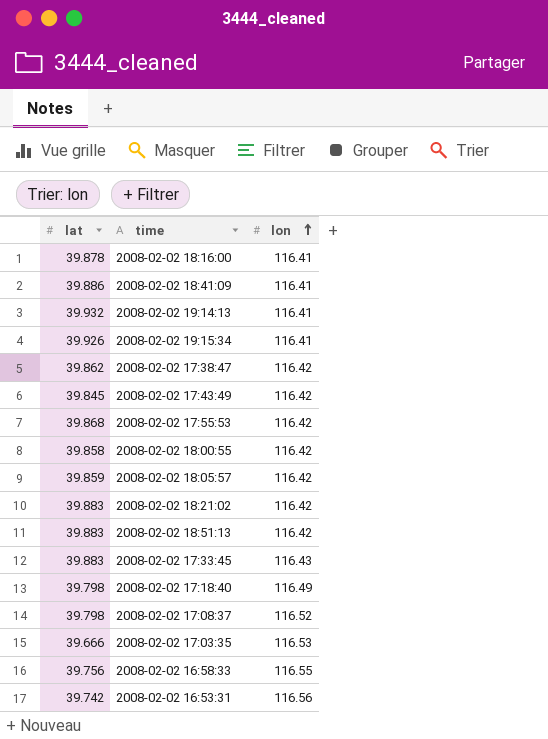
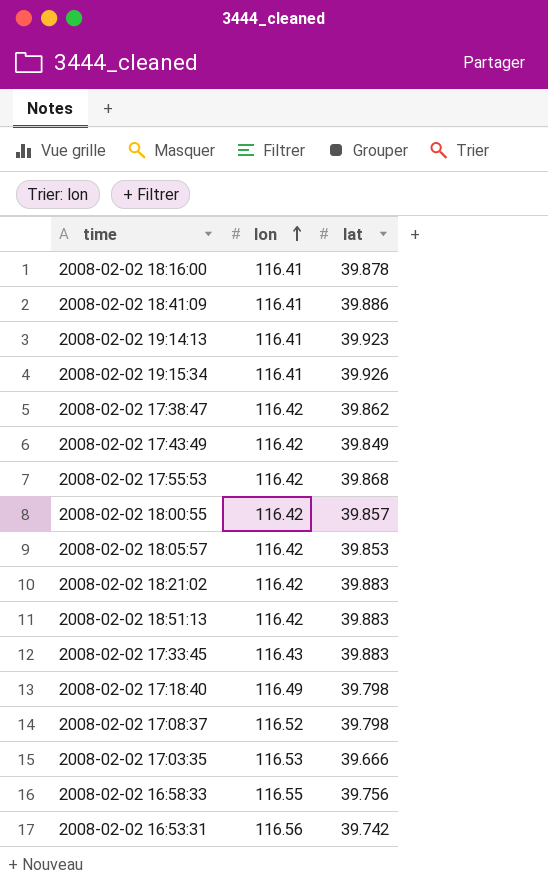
column lat | position: 1 -> 3
2008-02-02 19:14:13 | lat: 39.932 -> 39.923
2008-02-02 17:43:49 | lat: 39.845 -> 39.849
2008-02-02 18:00:55 | lat: 39.858 -> 39.857
2008-02-02 18:05:57 | lat: 39.859 -> 39.853

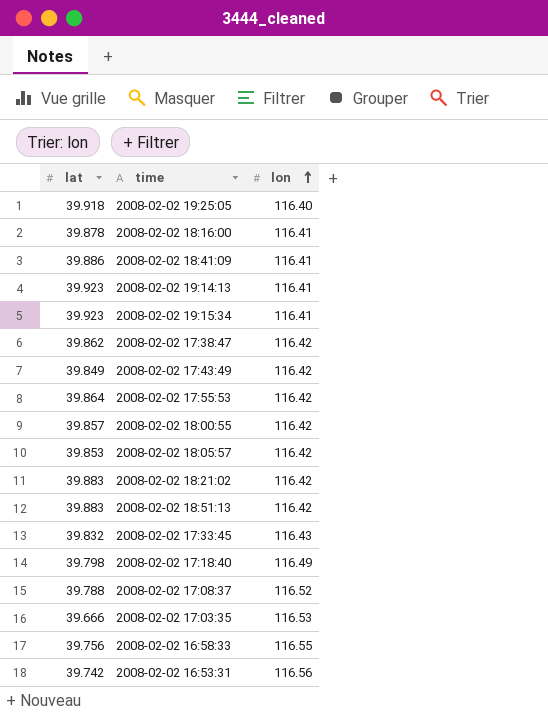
column lat | position: 3 -> 1
row 2008-02-02 19:25:05: none -> 39.918 | 116.40
2008-02-02 19:15:34 | lat: 39.926 -> 39.923
2008-02-02 17:55:53 | lat: 39.868 -> 39.864
2008-02-02 17:33:45 | lat: 39.883 -> 39.832
2008-02-02 17:08:37 | lat: 39.798 -> 39.788

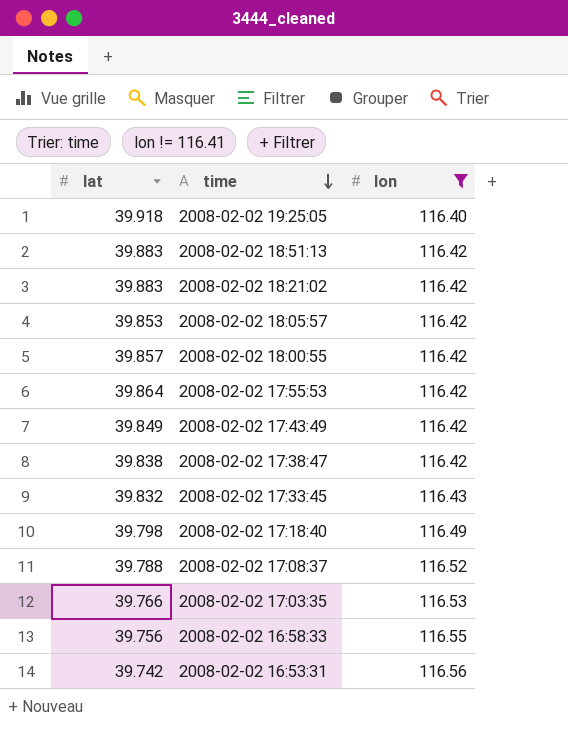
filter: none -> lon != 116.41
row order: lon ascending -> time descending
2008-02-02 17:38:47 | lat: 39.862 -> 39.838
2008-02-02 17:03:35 | lat: 39.666 -> 39.766

